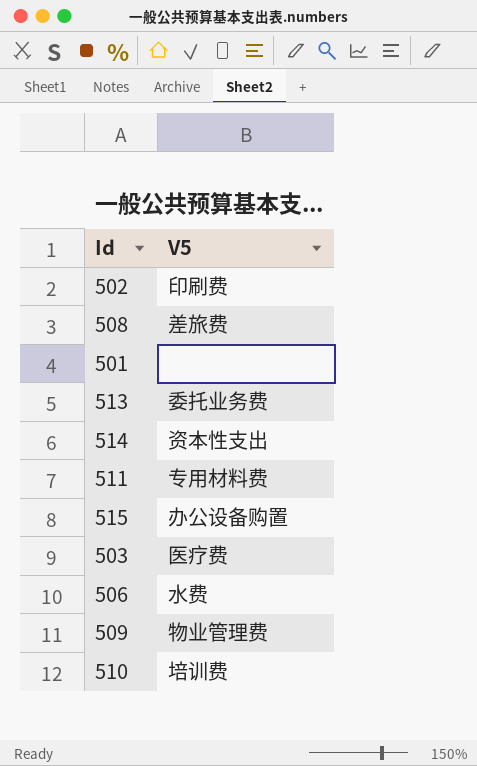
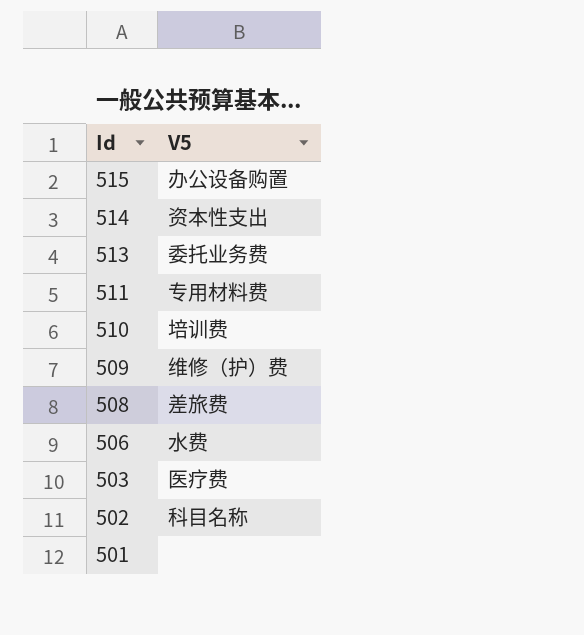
row order: none -> Id descending
509 | V5: 物业管理费 -> 维修（护）费
502 | V5: 印刷费 -> 科目名称

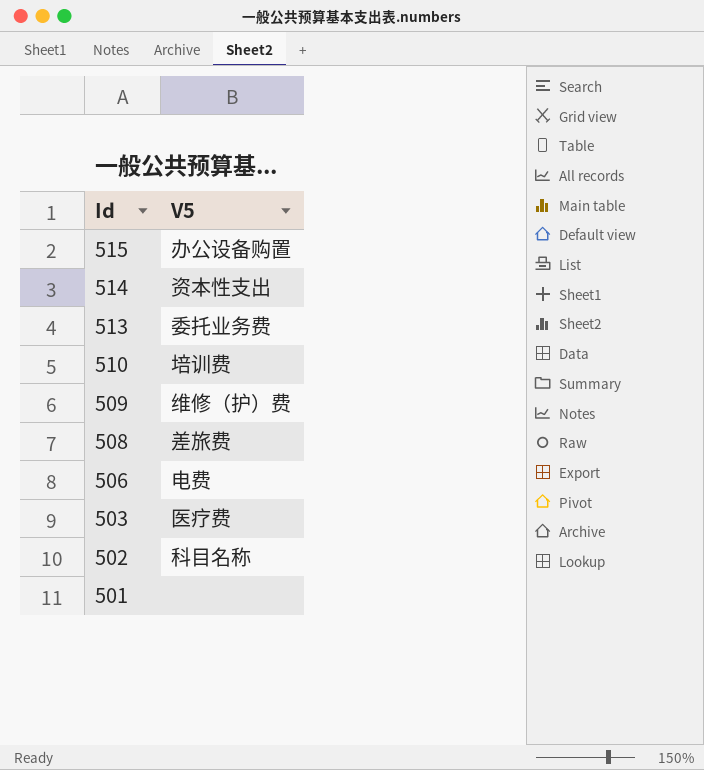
row 511: 专用材料费 -> none
506 | V5: 水费 -> 电费

